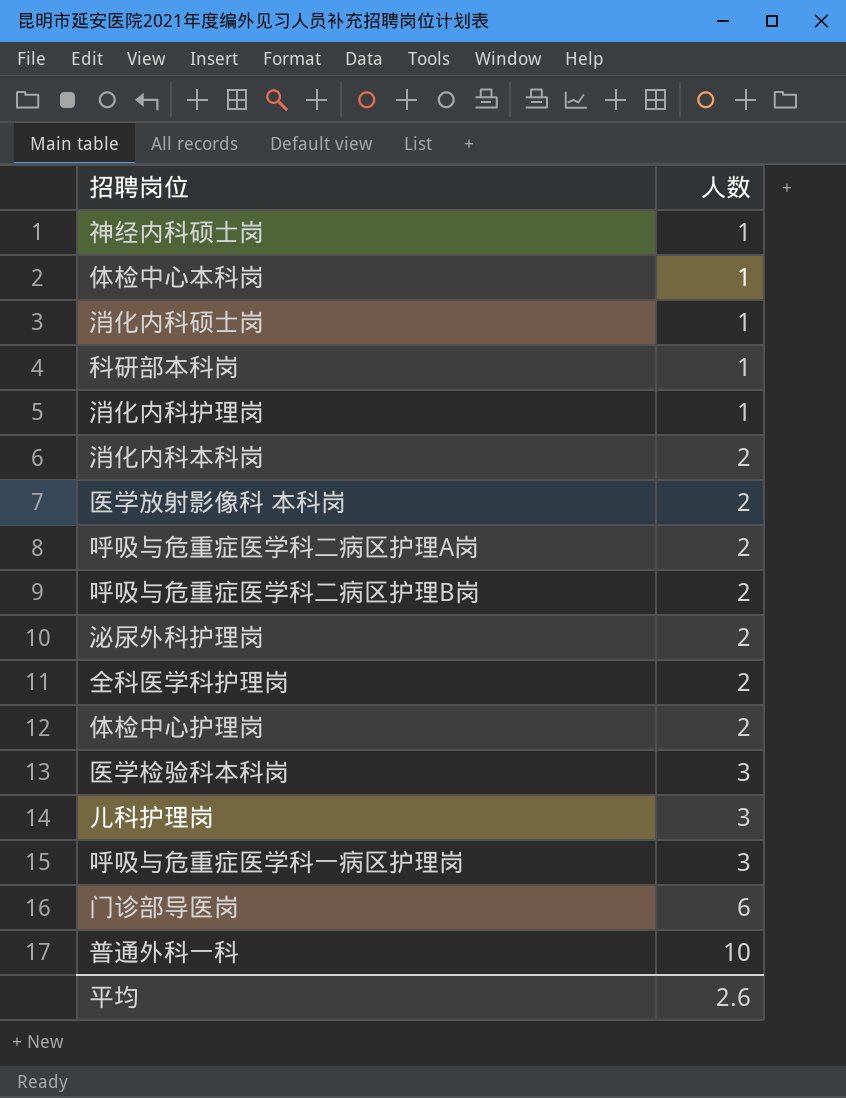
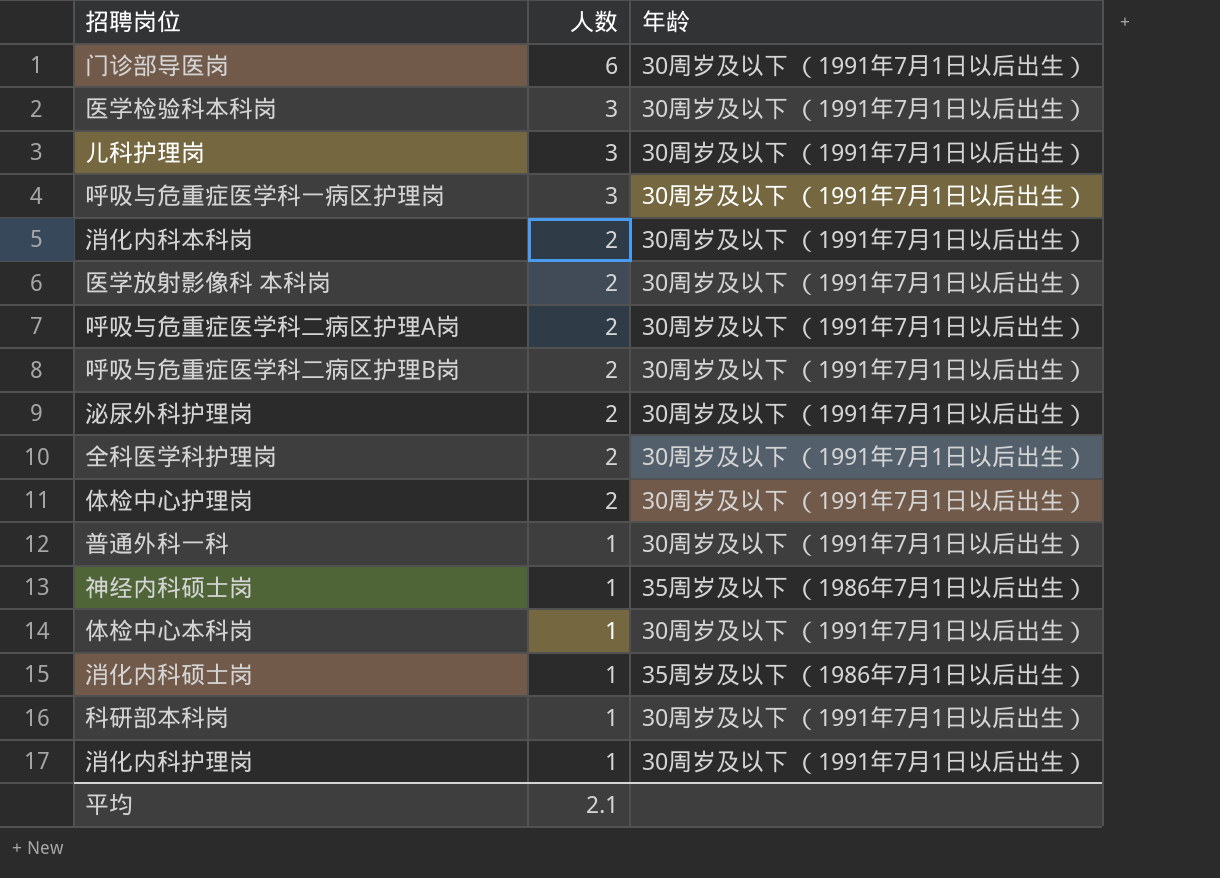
row order: 人数 ascending -> 人数 descending
column 年龄 | position: none -> 3
普通外科一科 | 人数: 10 -> 1
平均 | 人数: 2.6 -> 2.1

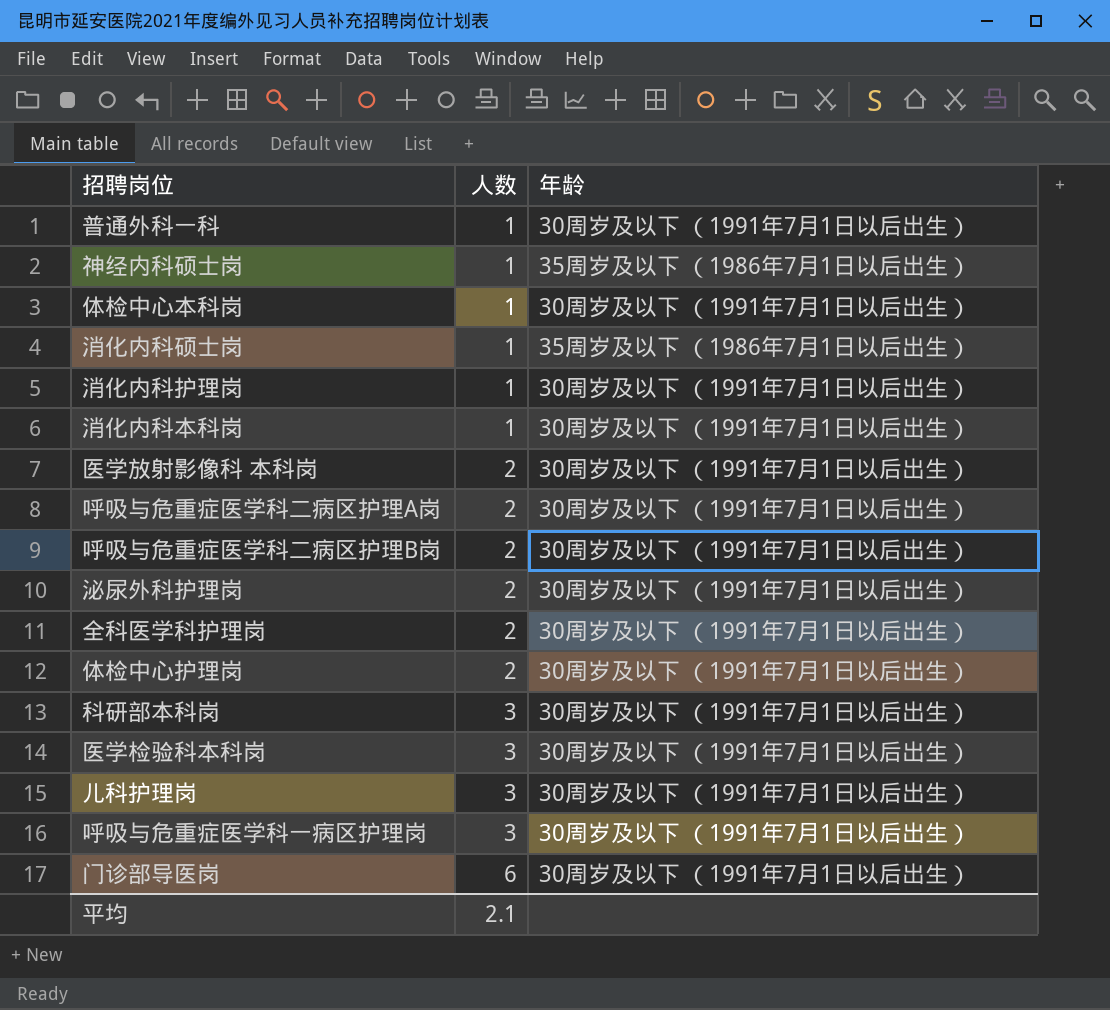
row order: 人数 descending -> 人数 ascending
消化内科本科岗 | 人数: 2 -> 1
科研部本科岗 | 人数: 1 -> 3

